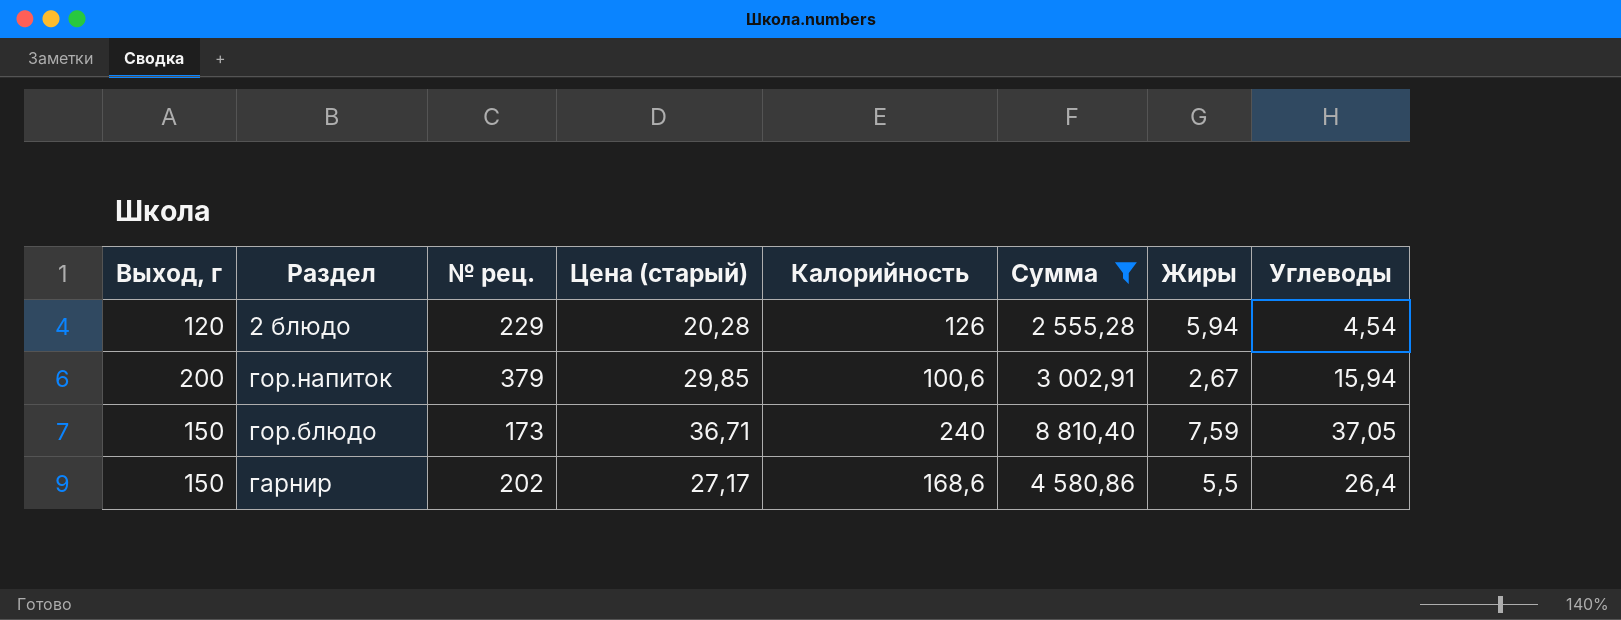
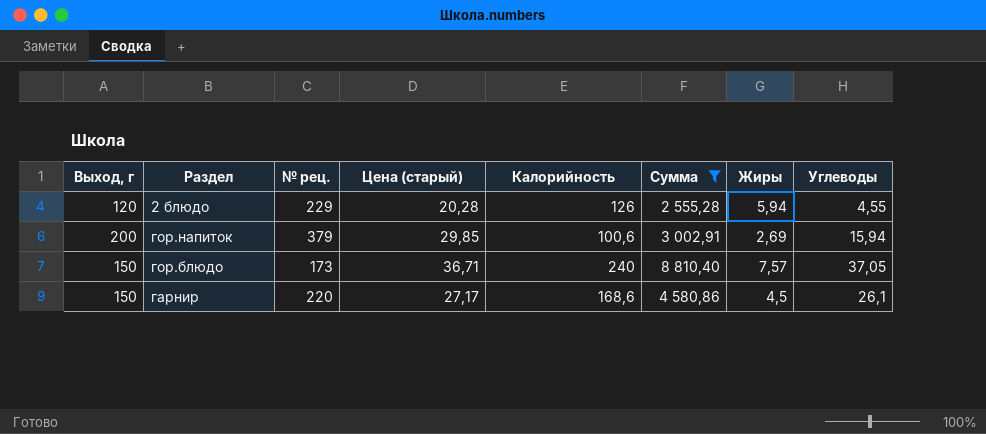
2 блюдо | Углеводы: 4,54 -> 4,55
гор.напиток | Жиры: 2,67 -> 2,69
гор.блюдо | Жиры: 7,59 -> 7,57
гарнир | № рец.: 202 -> 220
гарнир | Жиры: 5,5 -> 4,5
гарнир | Углеводы: 26,4 -> 26,1

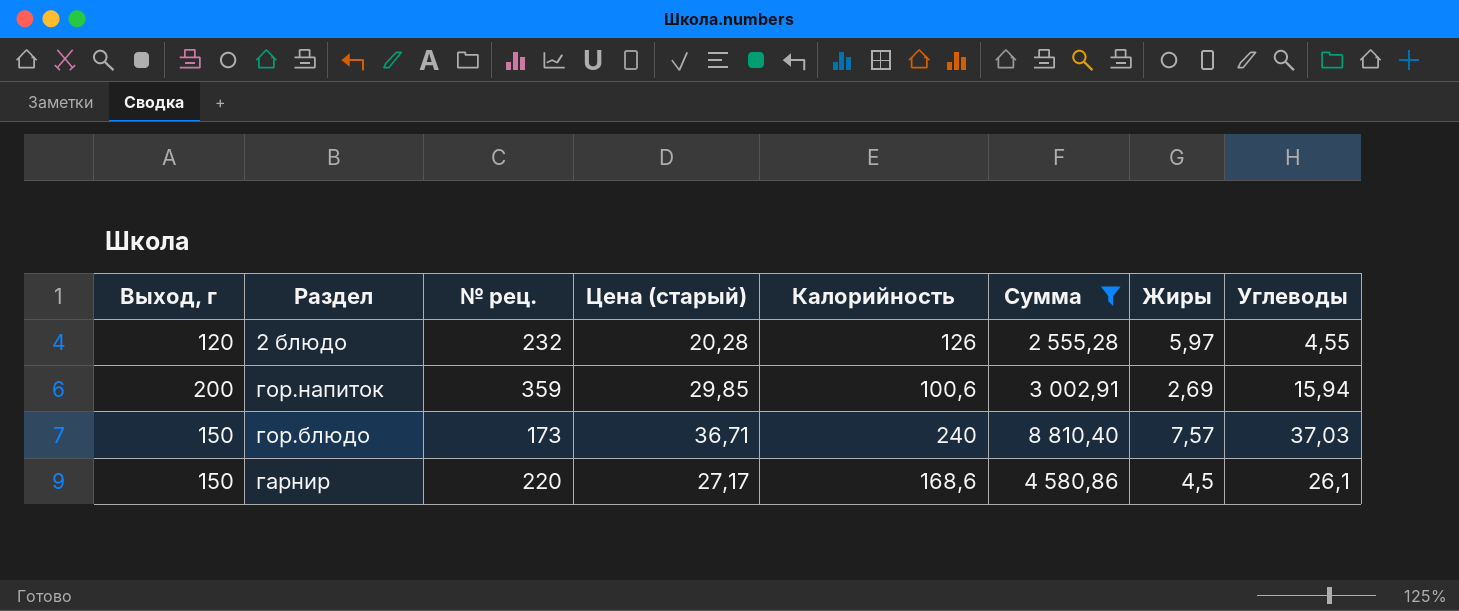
2 блюдо | № рец.: 229 -> 232
2 блюдо | Жиры: 5,94 -> 5,97
гор.напиток | № рец.: 379 -> 359
гор.блюдо | Углеводы: 37,05 -> 37,03

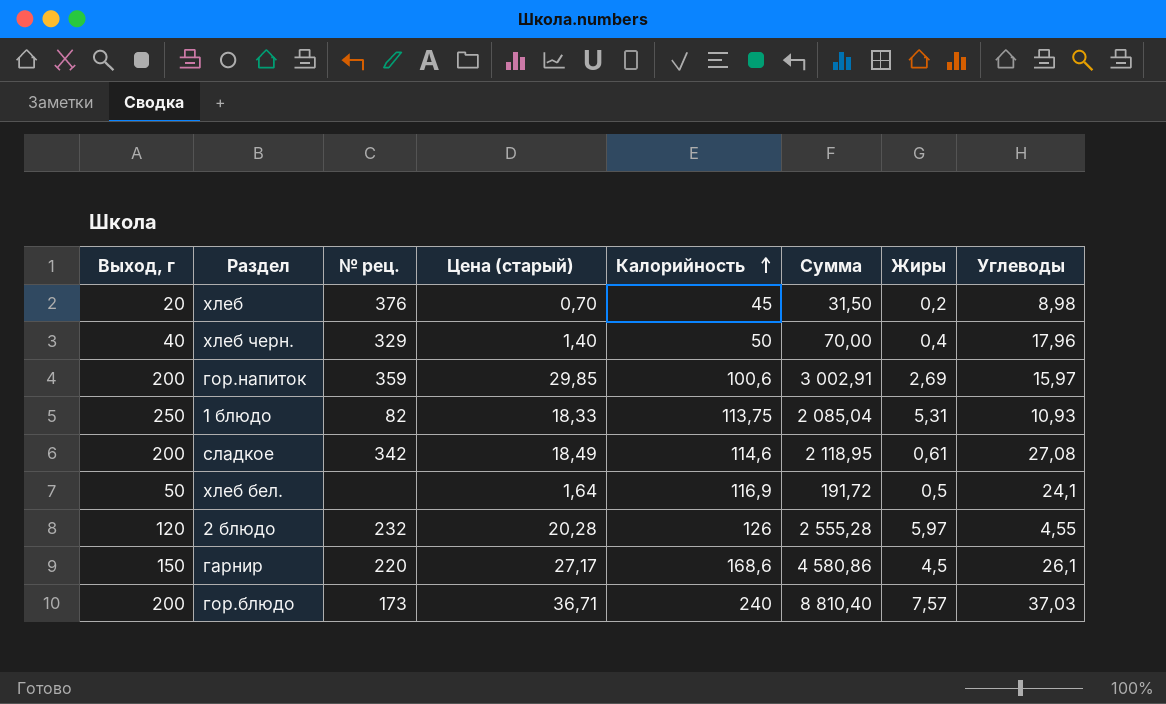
filter: Сумма >= 2 555,28 -> none
row order: none -> Калорийность ascending
гор.напиток | Углеводы: 15,94 -> 15,97
гор.блюдо | Выход, г: 150 -> 200

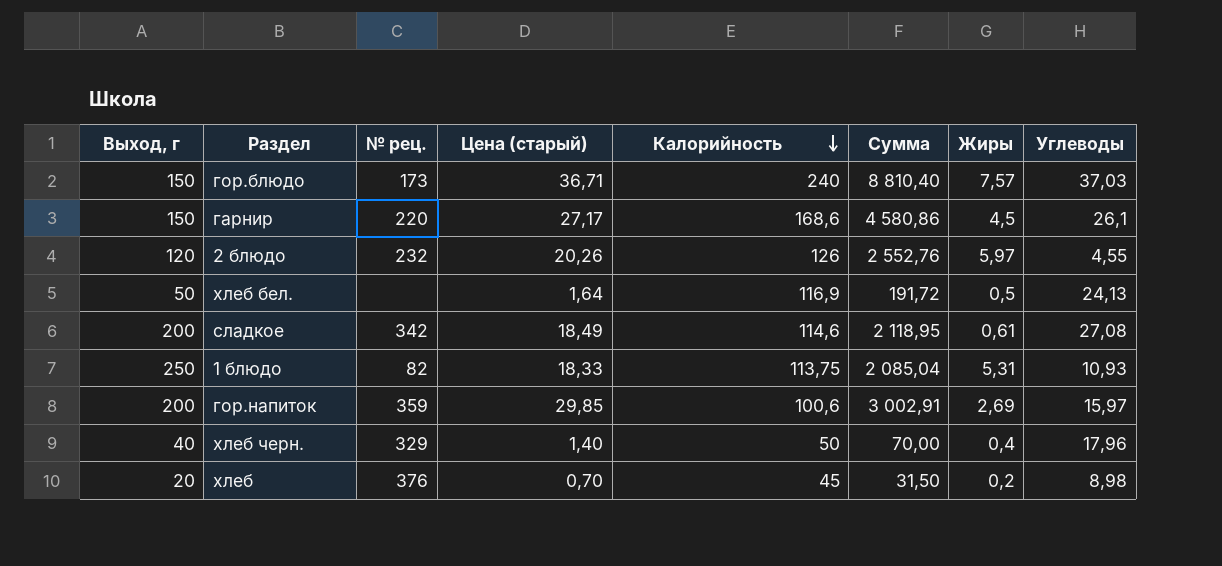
row order: Калорийность ascending -> Калорийность descending
гор.блюдо | Выход, г: 200 -> 150
2 блюдо | Цена (старый): 20,28 -> 20,26
2 блюдо | Сумма: 2 555,28 -> 2 552,76
хлеб бел. | Углеводы: 24,1 -> 24,13

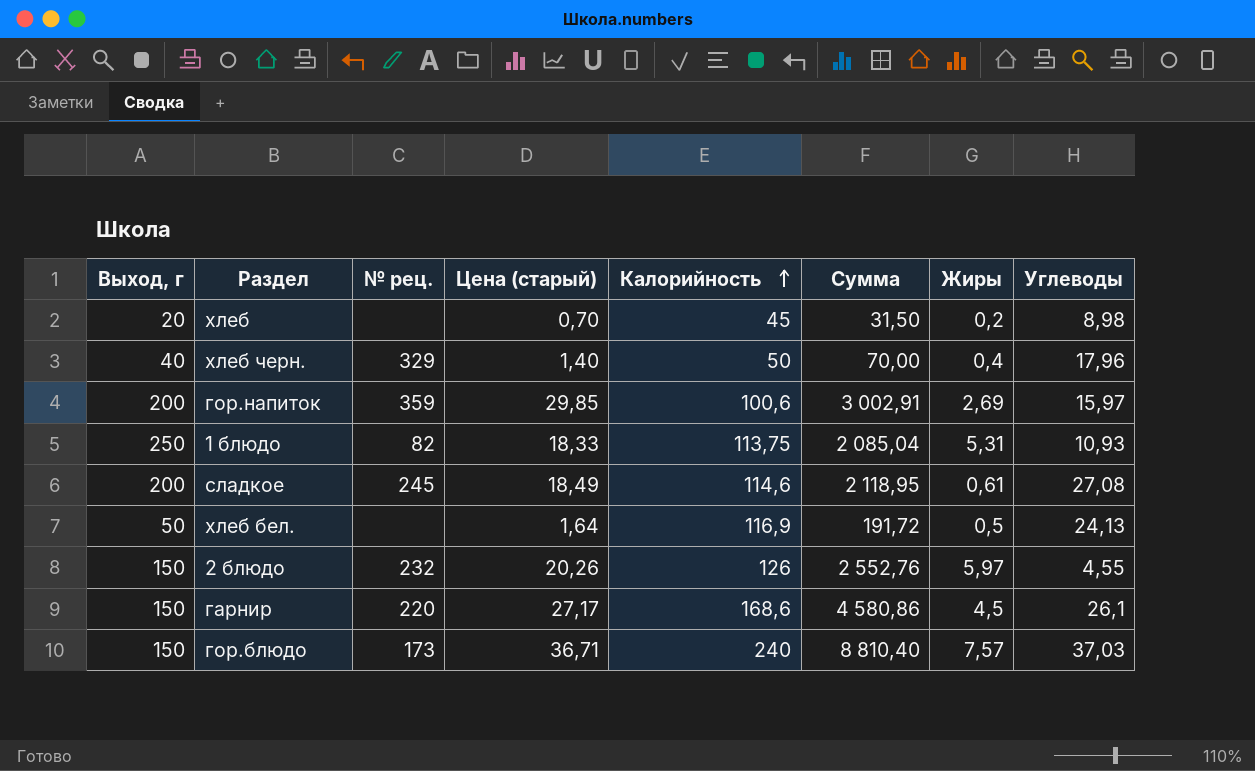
row order: Калорийность descending -> Калорийность ascending
хлеб | № рец.: 376 -> none
сладкое | № рец.: 342 -> 245
2 блюдо | Выход, г: 120 -> 150

